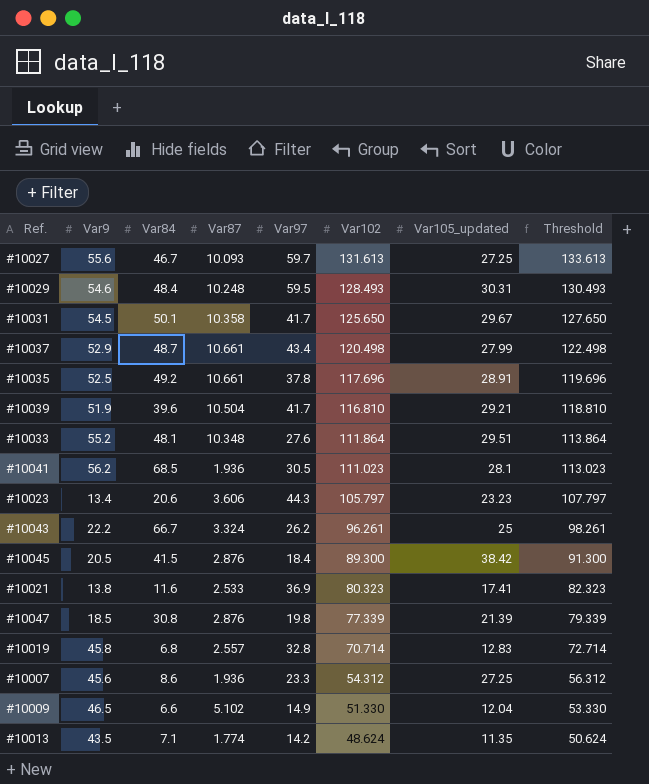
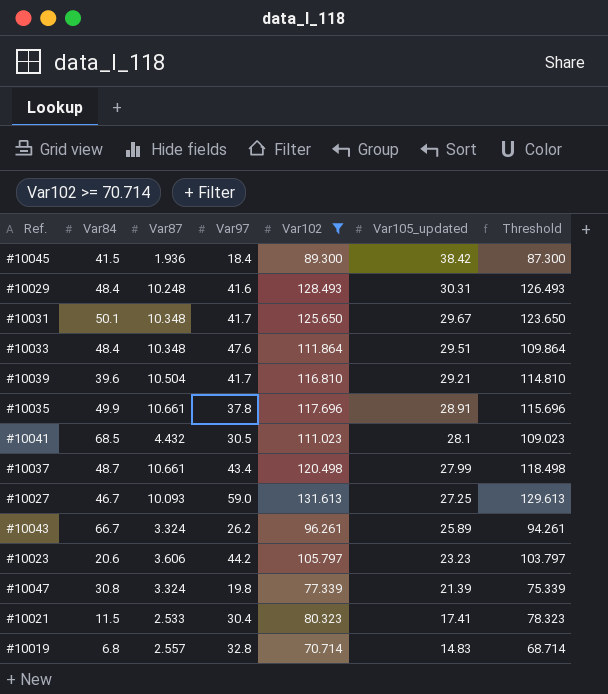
filter: none -> Var102 >= 70.714
row order: Var102 descending -> Var105_updated descending
column Var9 | position: 2 -> none
column Threshold | formula: [Var102] + 2 -> [Var102] - 2
#10045 | Var87: 2.876 -> 1.936
#10029 | Var97: 59.5 -> 41.6
#10031 | Var87: 10.358 -> 10.348
#10033 | Var84: 48.1 -> 48.4
#10033 | Var97: 27.6 -> 47.6
#10035 | Var84: 49.2 -> 49.9
#10041 | Var87: 1.936 -> 4.432
#10027 | Var97: 59.7 -> 59.0
#10043 | Var105_updated: 25 -> 25.89
#10023 | Var97: 44.3 -> 44.2
#10047 | Var87: 2.876 -> 3.324
#10021 | Var84: 11.6 -> 11.5
#10021 | Var97: 36.9 -> 30.4
#10019 | Var105_updated: 12.83 -> 14.83

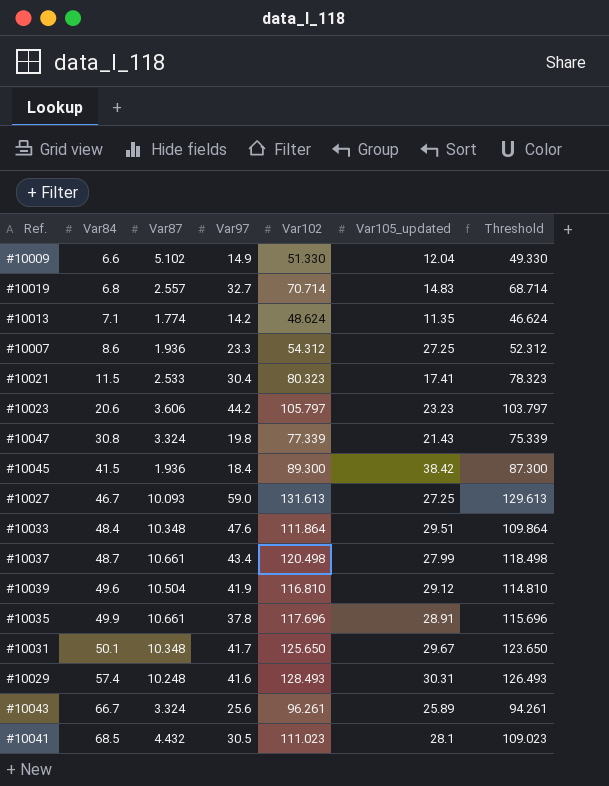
filter: Var102 >= 70.714 -> none
row order: Var105_updated descending -> Var84 ascending
#10019 | Var97: 32.8 -> 32.7
#10047 | Var105_updated: 21.39 -> 21.43
#10039 | Var84: 39.6 -> 49.6
#10039 | Var97: 41.7 -> 41.9
#10039 | Var105_updated: 29.21 -> 29.12
#10029 | Var84: 48.4 -> 57.4
#10043 | Var97: 26.2 -> 25.6

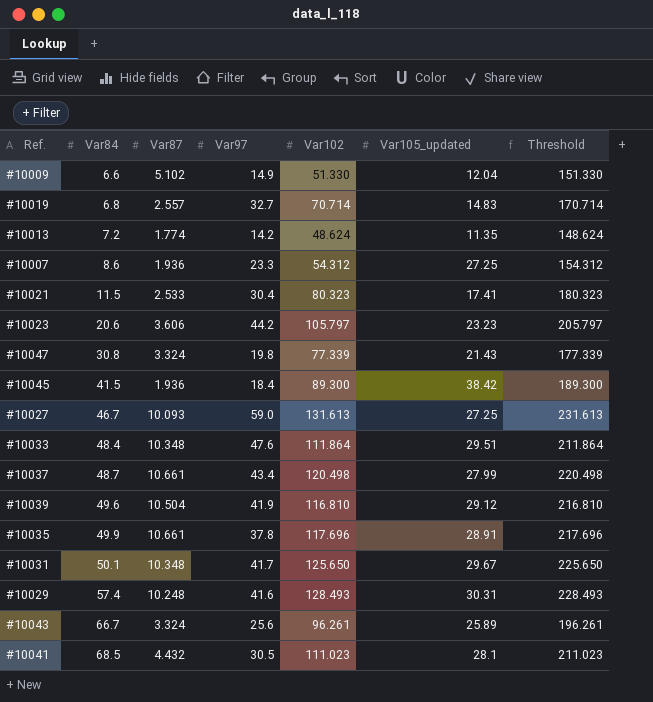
column Threshold | formula: [Var102] - 2 -> [Var102] + 100
#10013 | Var84: 7.1 -> 7.2

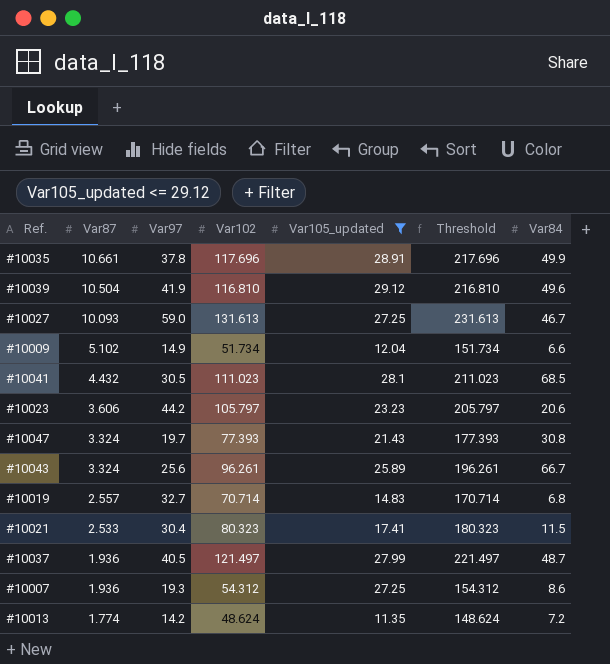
filter: none -> Var105_updated <= 29.12
row order: Var84 ascending -> Var87 descending
column Var84 | position: 2 -> 7
#10009 | Var102: 51.330 -> 51.734
#10009 | Threshold: 151.330 -> 151.734
#10047 | Var97: 19.8 -> 19.7
#10047 | Var102: 77.339 -> 77.393
#10047 | Threshold: 177.339 -> 177.393
#10037 | Var87: 10.661 -> 1.936
#10037 | Var97: 43.4 -> 40.5
#10037 | Var102: 120.498 -> 121.497
#10037 | Threshold: 220.498 -> 221.497
#10007 | Var97: 23.3 -> 19.3

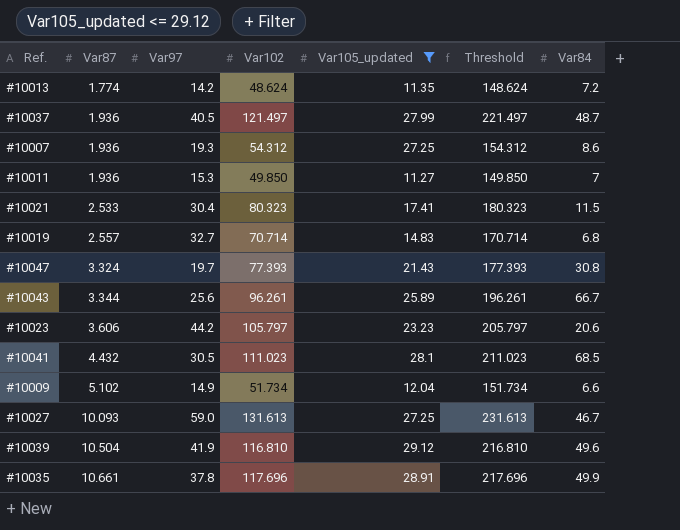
row order: Var87 descending -> Var87 ascending
row #10011: none -> 1.936 | 15.3 | 49.850 | 11.27 | 149.850 | 7
#10043 | Var87: 3.324 -> 3.344

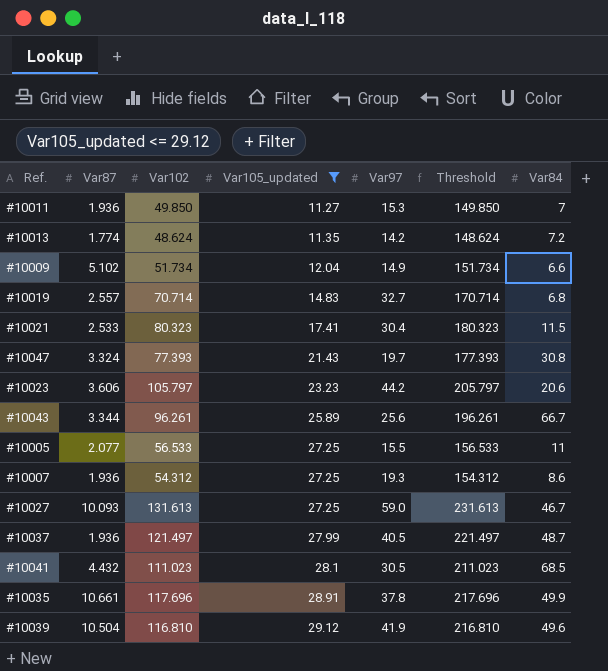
row order: Var87 ascending -> Var105_updated ascending
column Var97 | position: 3 -> 5
row #10005: none -> 2.077 | 56.533 | 27.25 | 15.5 | 156.533 | 11

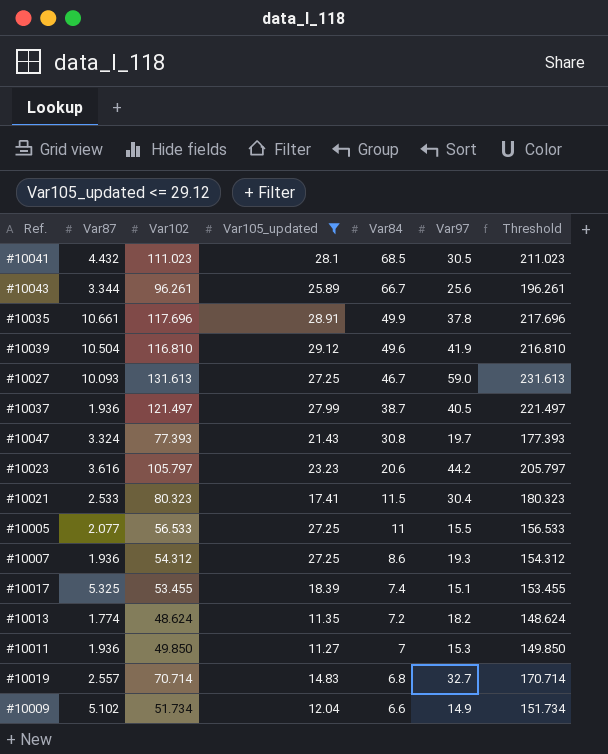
row order: Var105_updated ascending -> Var84 descending
column Var84 | position: 7 -> 5
#10037 | Var84: 48.7 -> 38.7
#10023 | Var87: 3.606 -> 3.616
row #10017: none -> 5.325 | 53.455 | 18.39 | 7.4 | 15.1 | 153.455
#10013 | Var97: 14.2 -> 18.2

